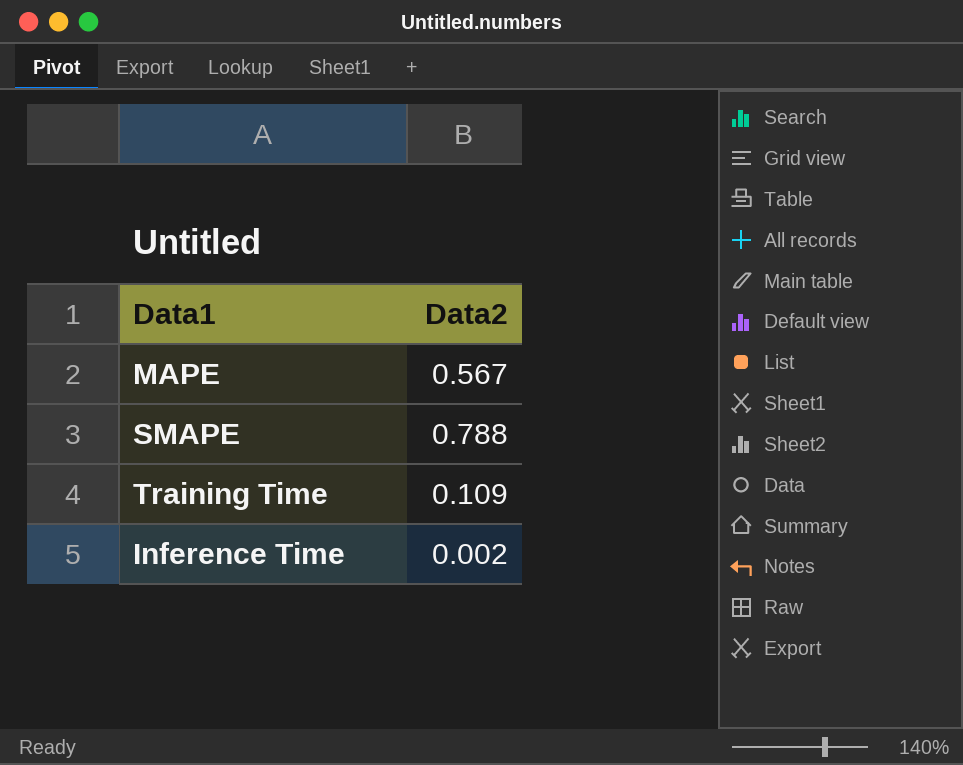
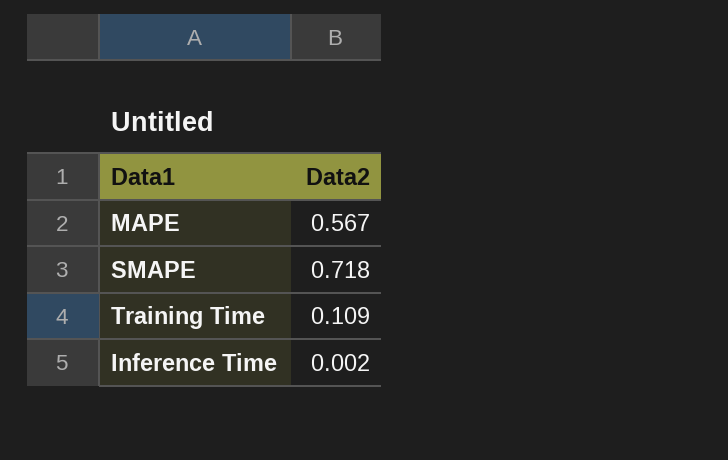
SMAPE | Data2: 0.788 -> 0.718

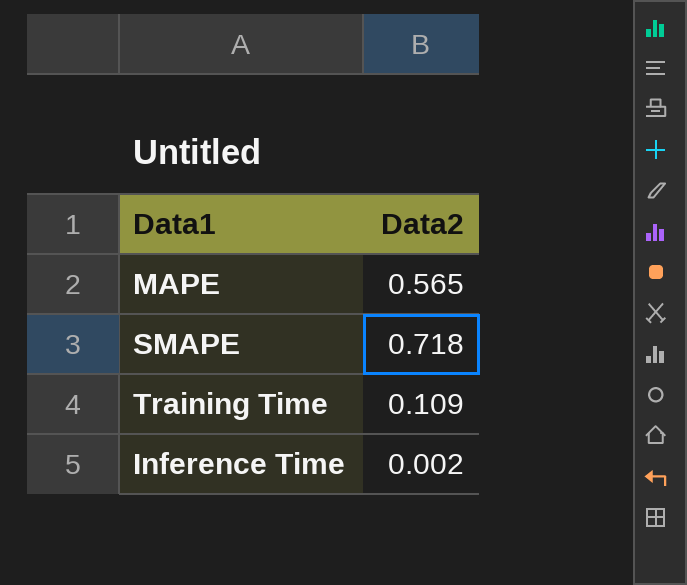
MAPE | Data2: 0.567 -> 0.565

